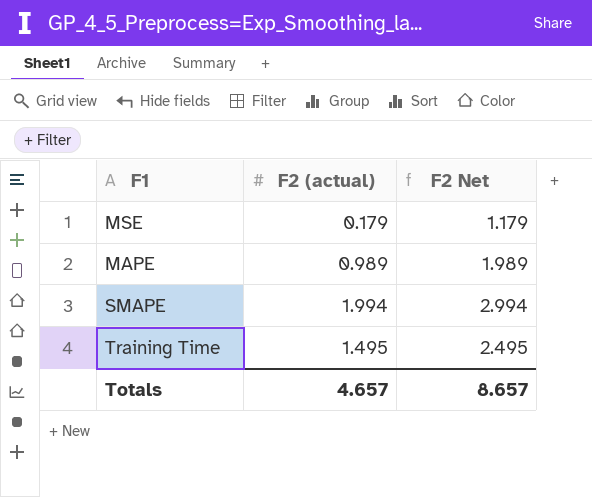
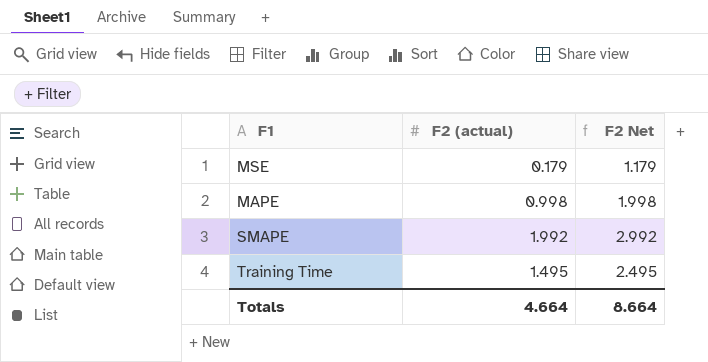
MAPE | F2 (actual): 0.989 -> 0.998
MAPE | F2 Net: 1.989 -> 1.998
SMAPE | F2 (actual): 1.994 -> 1.992
SMAPE | F2 Net: 2.994 -> 2.992
Totals | F2 (actual): 4.657 -> 4.664
Totals | F2 Net: 8.657 -> 8.664

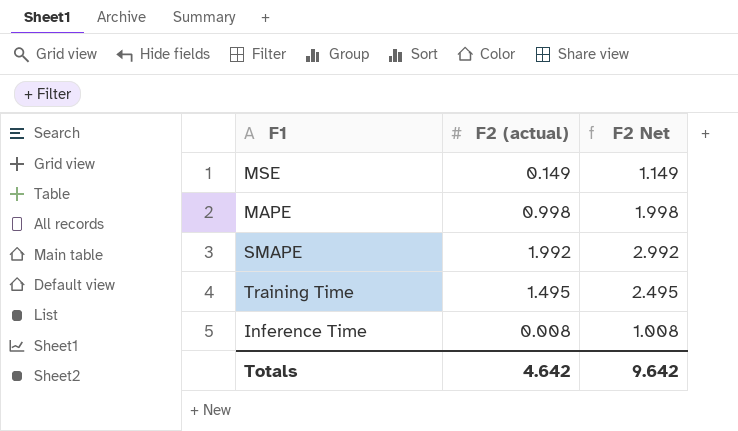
MSE | F2 (actual): 0.179 -> 0.149
MSE | F2 Net: 1.179 -> 1.149
row Inference Time: none -> 0.008 | 1.008
Totals | F2 (actual): 4.664 -> 4.642
Totals | F2 Net: 8.664 -> 9.642

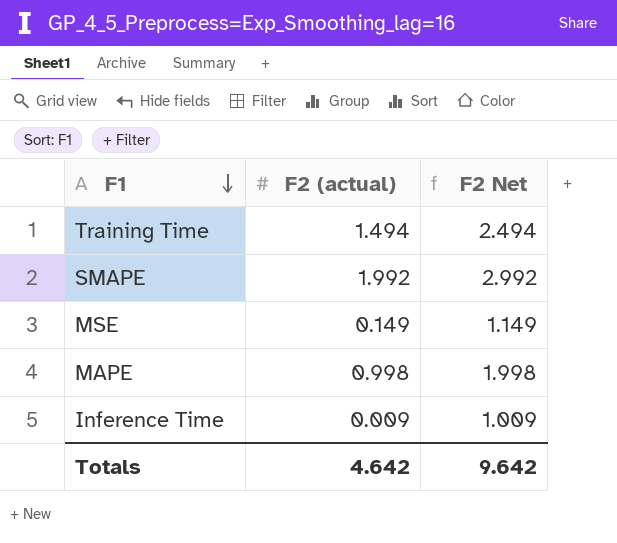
row order: none -> F1 descending
Training Time | F2 (actual): 1.495 -> 1.494
Training Time | F2 Net: 2.495 -> 2.494
Inference Time | F2 (actual): 0.008 -> 0.009
Inference Time | F2 Net: 1.008 -> 1.009

